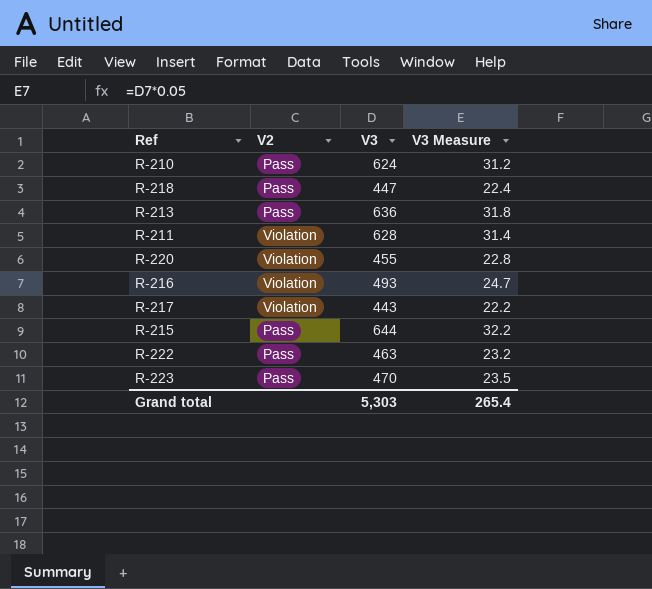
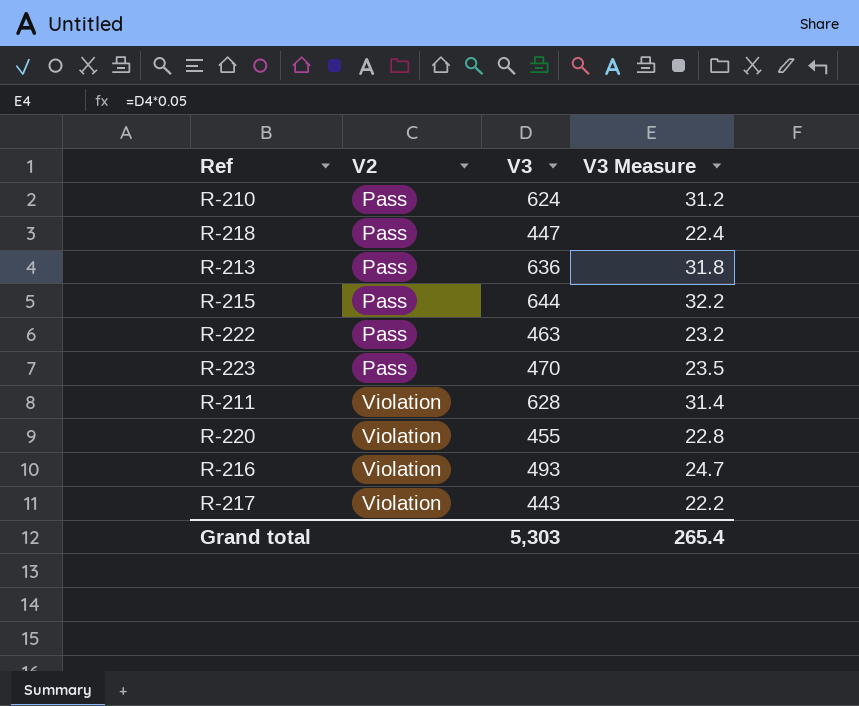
row order: none -> V2 ascending

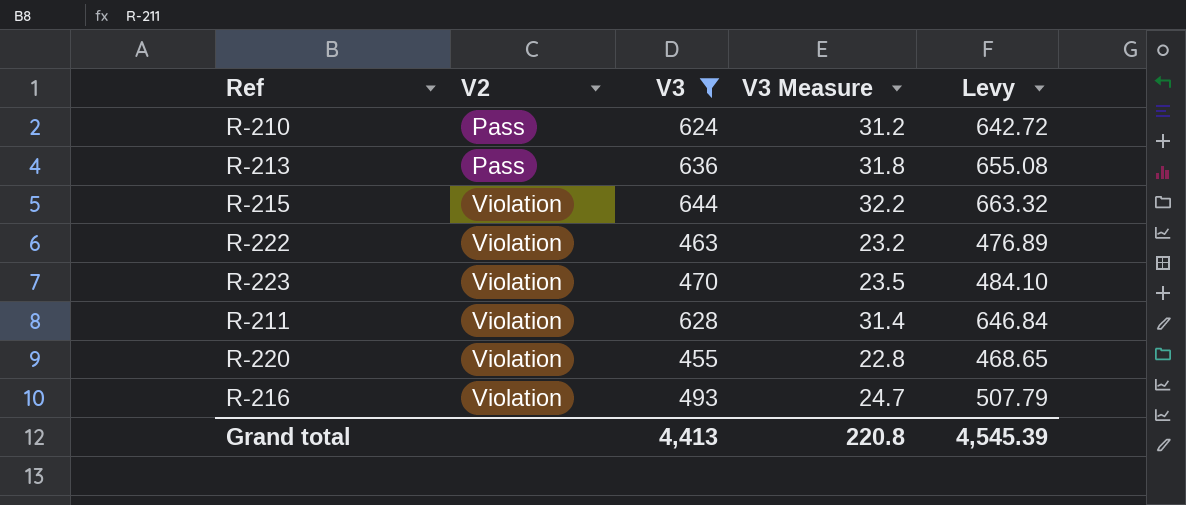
filter: none -> V3 >= 455
column Levy | formula: none -> [V3] * 1.03
R-215 | V2: Pass -> Violation
R-222 | V2: Pass -> Violation
R-223 | V2: Pass -> Violation
Grand total | V3: 5,303 -> 4,413
Grand total | V3 Measure: 265.4 -> 220.8

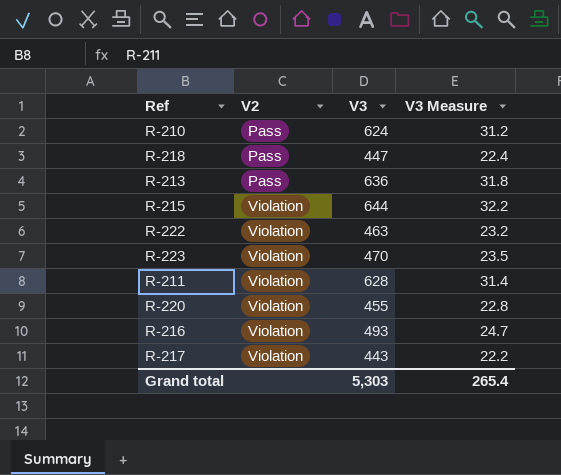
filter: V3 >= 455 -> none
column Levy | formula: [V3] * 1.03 -> none
Grand total | V3: 4,413 -> 5,303
Grand total | V3 Measure: 220.8 -> 265.4

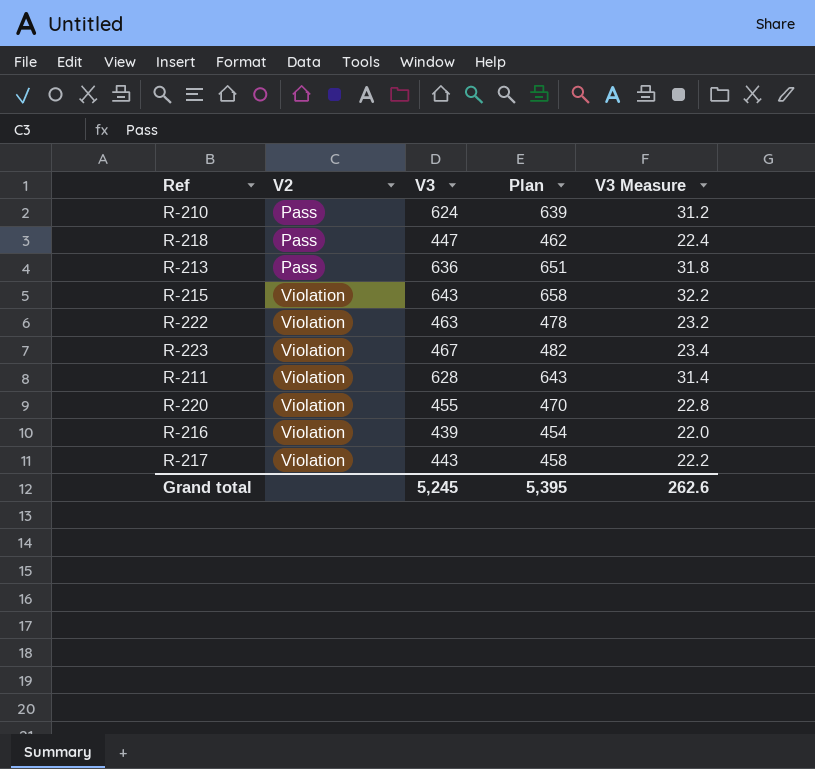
column Plan | formula: none -> [V3] + 15
R-215 | V3: 644 -> 643
R-223 | V3: 470 -> 467
R-223 | V3 Measure: 23.5 -> 23.4
R-216 | V3: 493 -> 439
R-216 | V3 Measure: 24.7 -> 22.0
Grand total | V3: 5,303 -> 5,245
Grand total | V3 Measure: 265.4 -> 262.6

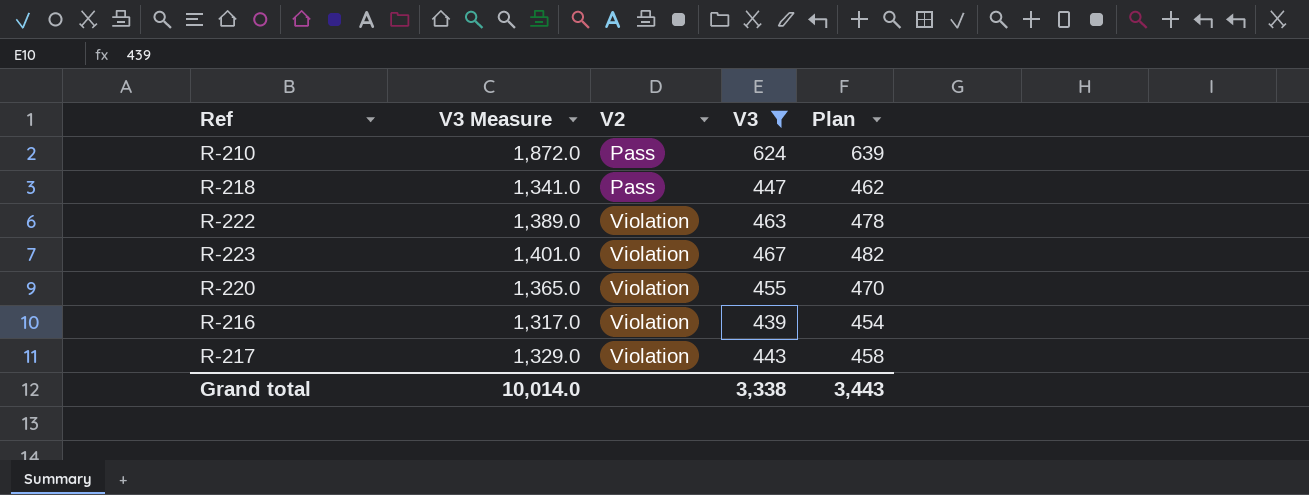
filter: none -> V3 <= 624
column V3 Measure | formula: [V3] * 0.05 -> [V3] * 3
column V3 Measure | position: 5 -> 2
Grand total | V3 Measure: 262.6 -> 10,014.0
Grand total | V3: 5,245 -> 3,338
Grand total | Plan: 5,395 -> 3,443

